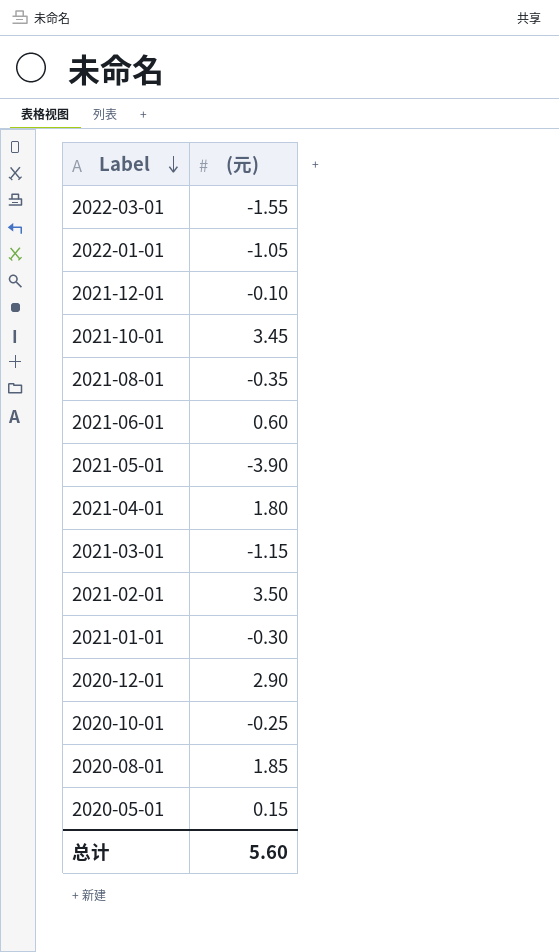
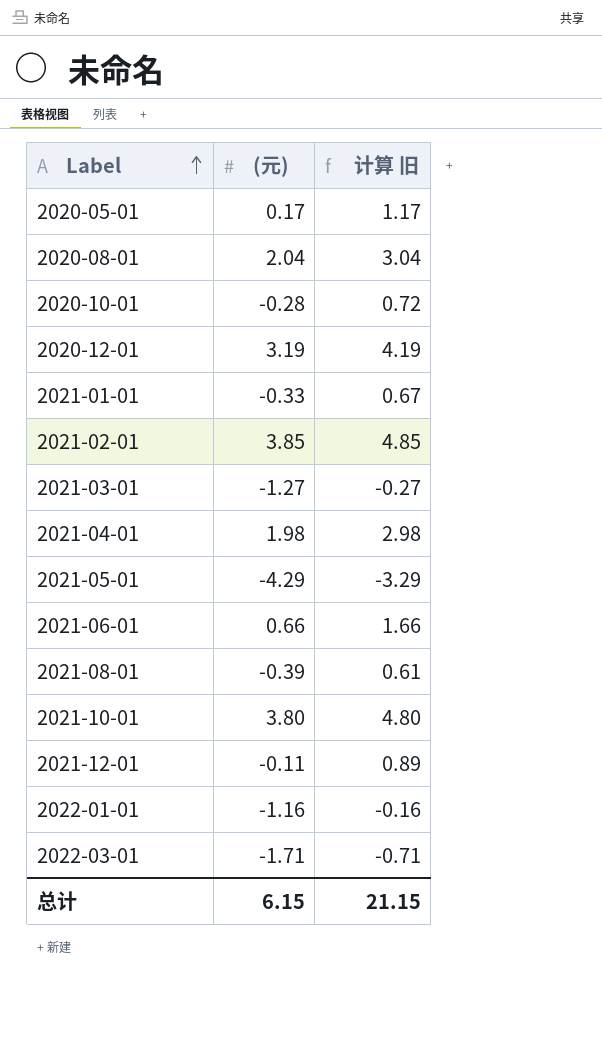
row order: Label descending -> Label ascending
column 计算 旧 | formula: none -> [(元)] + 1
2020-05-01 | (元): 0.15 -> 0.17
2020-08-01 | (元): 1.85 -> 2.04
2020-10-01 | (元): -0.25 -> -0.28
2020-12-01 | (元): 2.90 -> 3.19
2021-01-01 | (元): -0.30 -> -0.33
2021-02-01 | (元): 3.50 -> 3.85
2021-03-01 | (元): -1.15 -> -1.27
2021-04-01 | (元): 1.80 -> 1.98
2021-05-01 | (元): -3.90 -> -4.29
2021-06-01 | (元): 0.60 -> 0.66
2021-08-01 | (元): -0.35 -> -0.39
2021-10-01 | (元): 3.45 -> 3.80
2021-12-01 | (元): -0.10 -> -0.11
2022-01-01 | (元): -1.05 -> -1.16
2022-03-01 | (元): -1.55 -> -1.71
总计 | (元): 5.60 -> 6.15

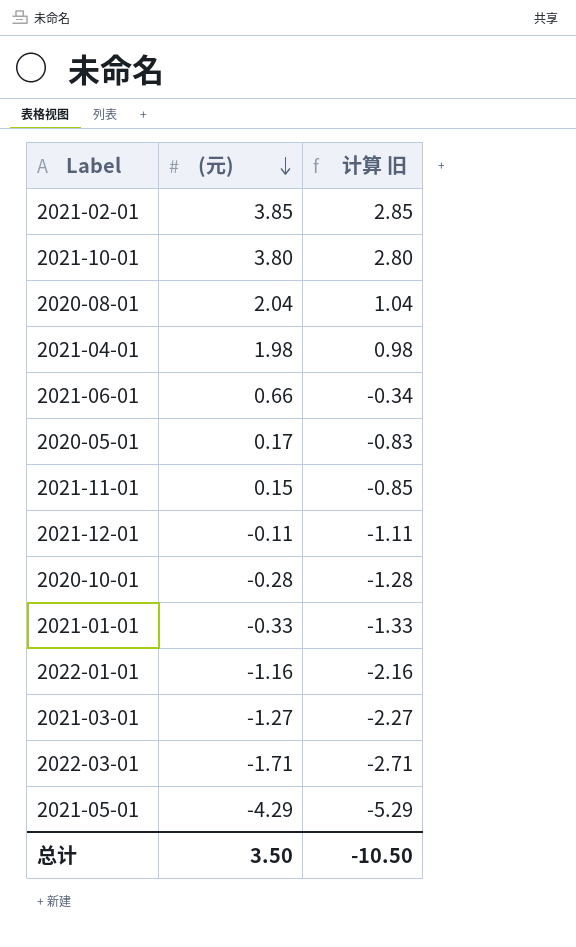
row order: Label ascending -> (元) descending
column 计算 旧 | formula: [(元)] + 1 -> [(元)] - 1
row 2020-12-01: 3.19 | 4.19 -> none
row 2021-08-01: -0.39 | 0.61 -> none
row 2021-11-01: none -> 0.15 | -0.85
总计 | (元): 6.15 -> 3.50
总计 | 计算 旧: 21.15 -> -10.50

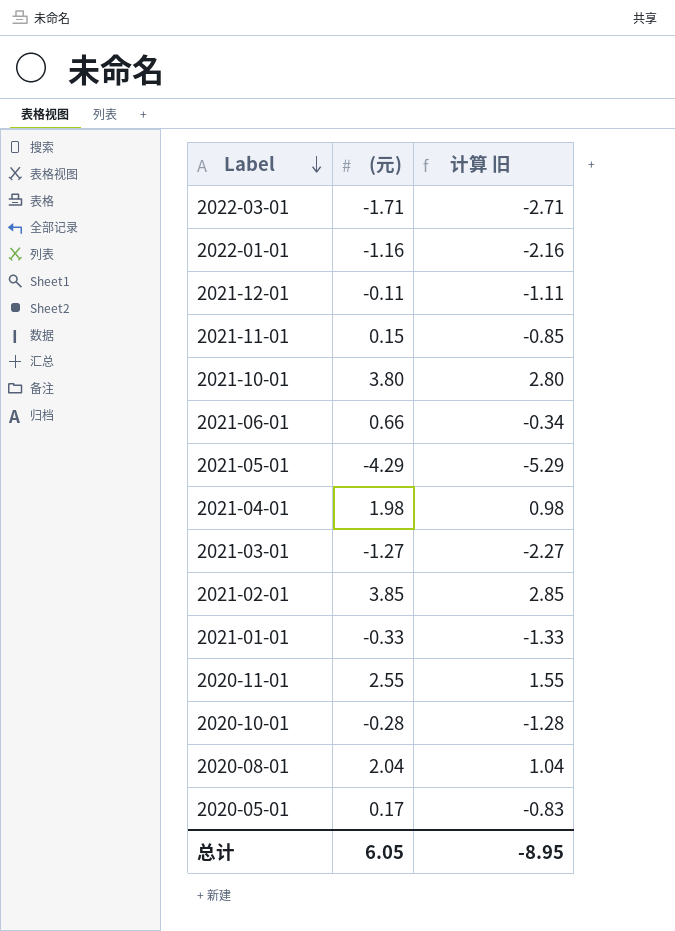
row order: (元) descending -> Label descending
row 2020-11-01: none -> 2.55 | 1.55
总计 | (元): 3.50 -> 6.05
总计 | 计算 旧: -10.50 -> -8.95

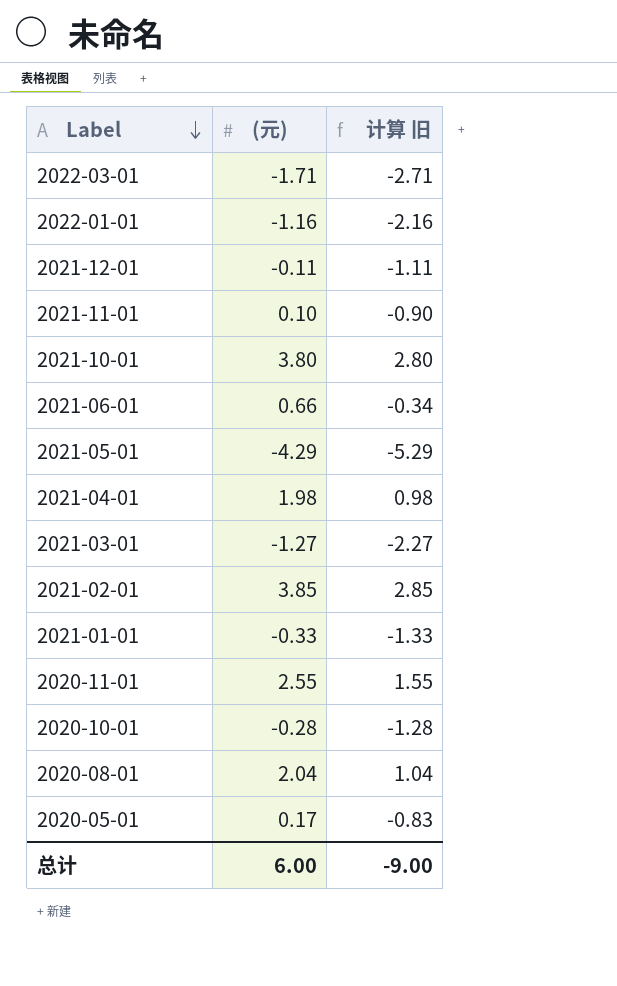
2021-11-01 | (元): 0.15 -> 0.10
2021-11-01 | 计算 旧: -0.85 -> -0.90
总计 | (元): 6.05 -> 6.00
总计 | 计算 旧: -8.95 -> -9.00

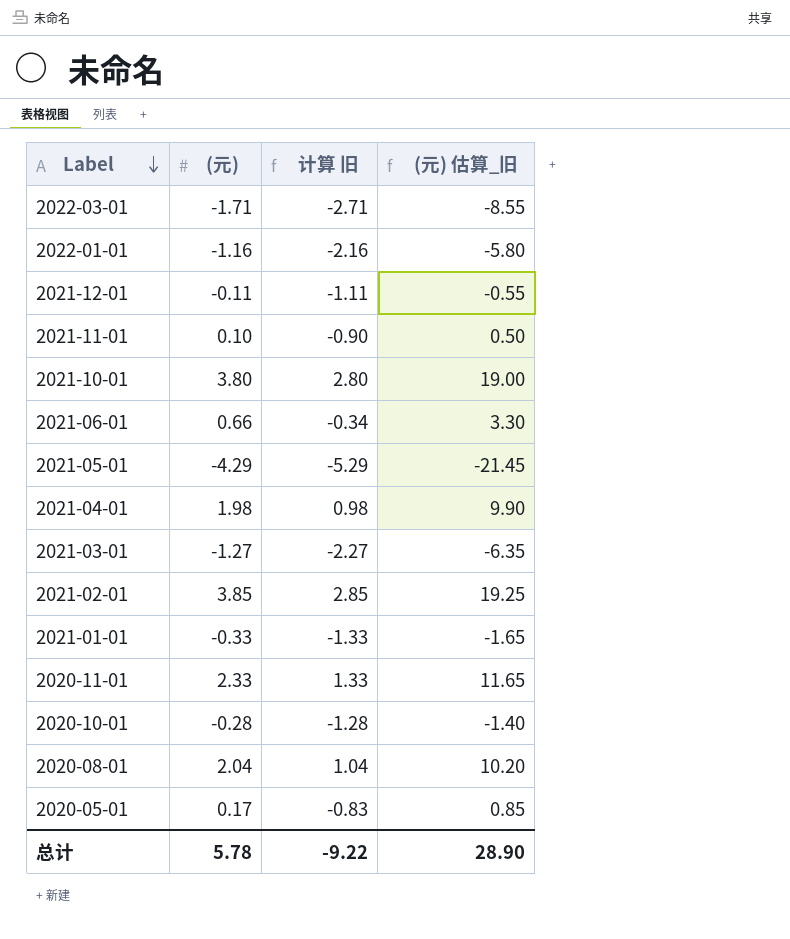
column (元) 估算_旧 | formula: none -> [(元)] * 5
2020-11-01 | (元): 2.55 -> 2.33
2020-11-01 | 计算 旧: 1.55 -> 1.33
总计 | (元): 6.00 -> 5.78
总计 | 计算 旧: -9.00 -> -9.22

